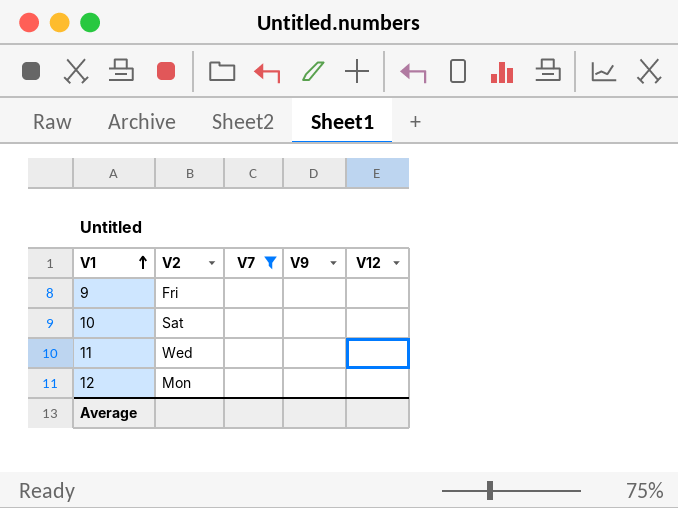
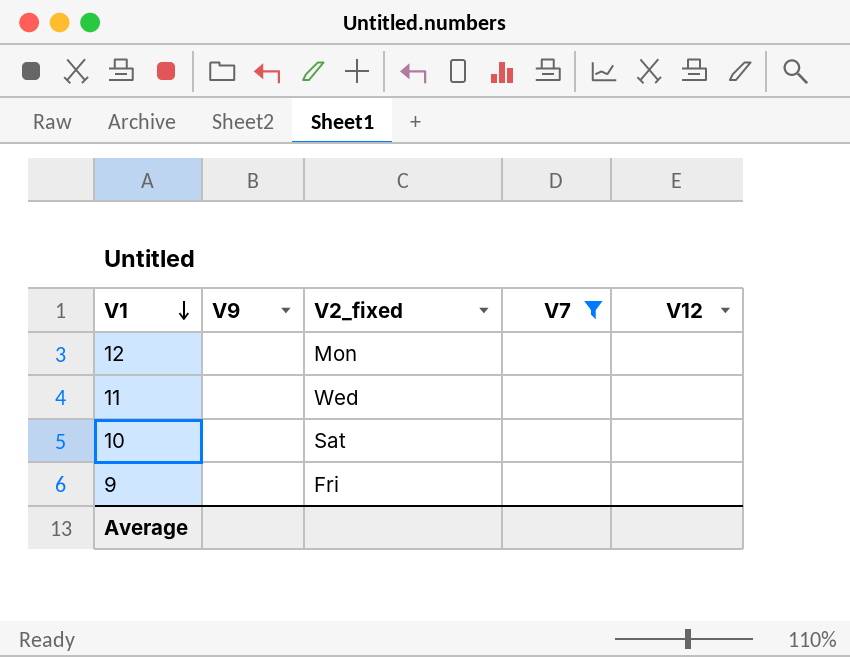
row order: V1 ascending -> V1 descending
column V9 | position: 4 -> 2
column name: V2 -> V2_fixed

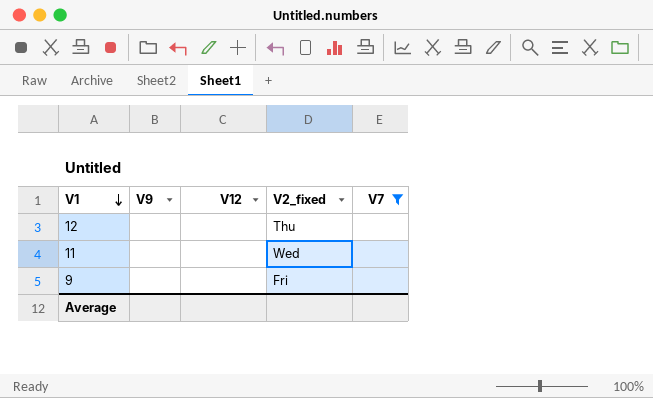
column V12 | position: 5 -> 3
row 10: none | Sat | none | none -> none
12 | V2_fixed: Mon -> Thu

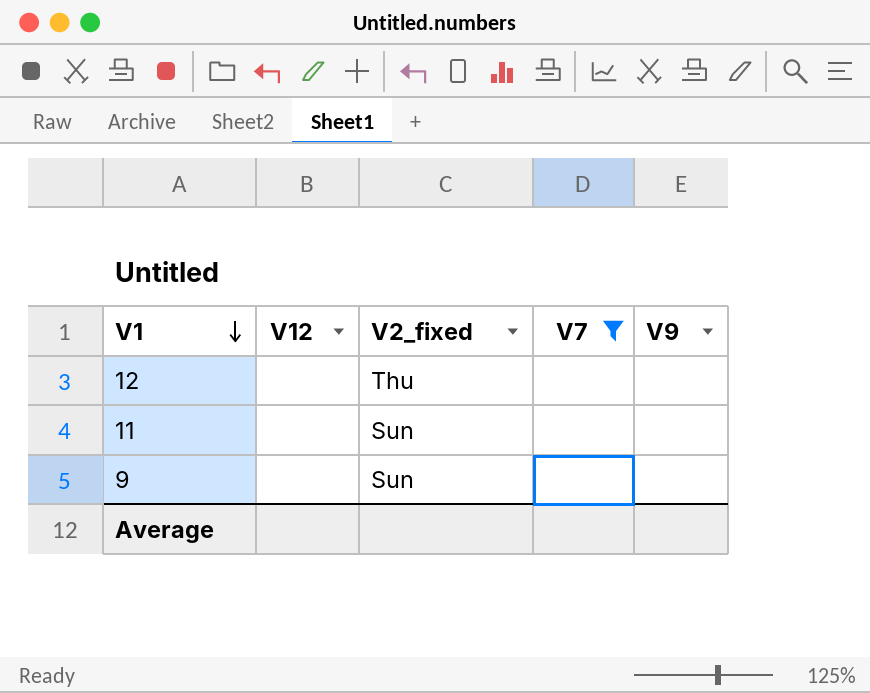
column V9 | position: 2 -> 5
11 | V2_fixed: Wed -> Sun
9 | V2_fixed: Fri -> Sun

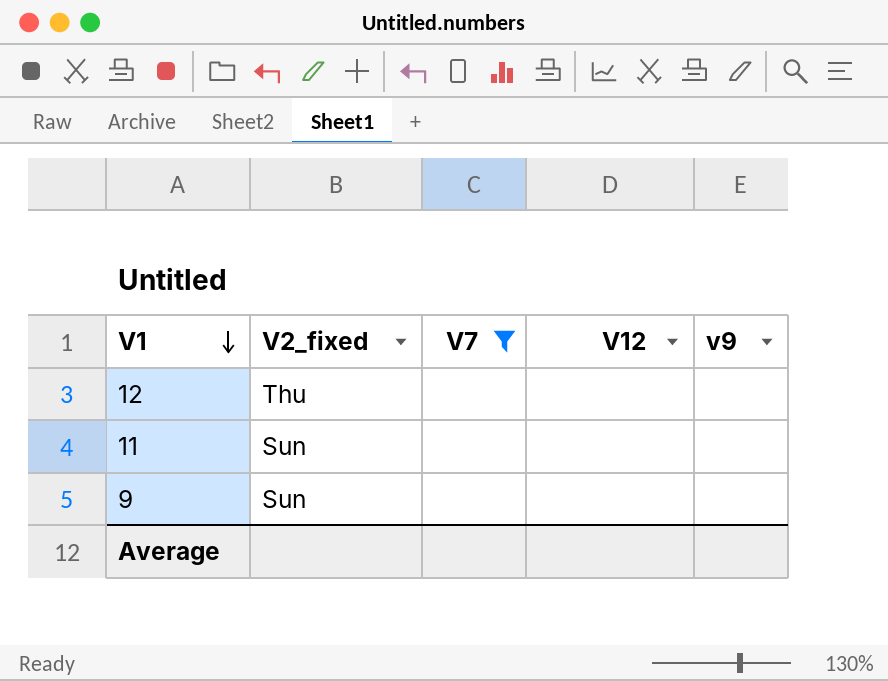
column V12 | position: 2 -> 4
column name: V9 -> v9

